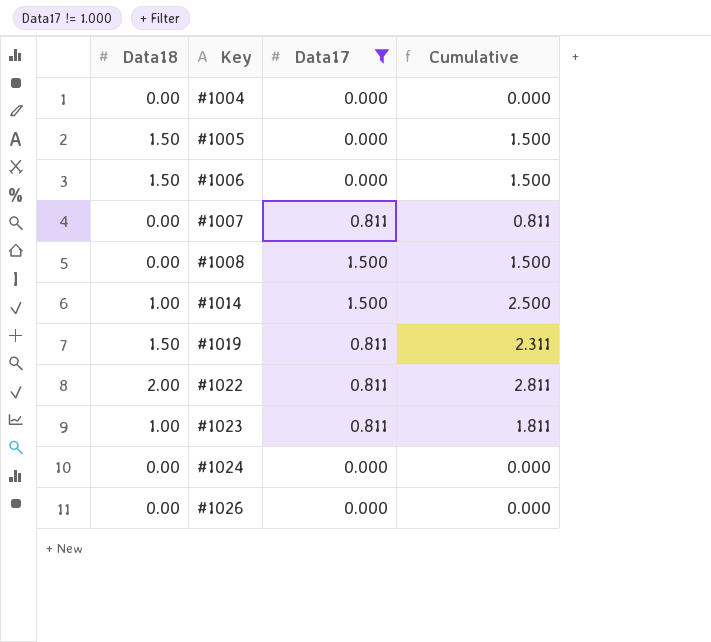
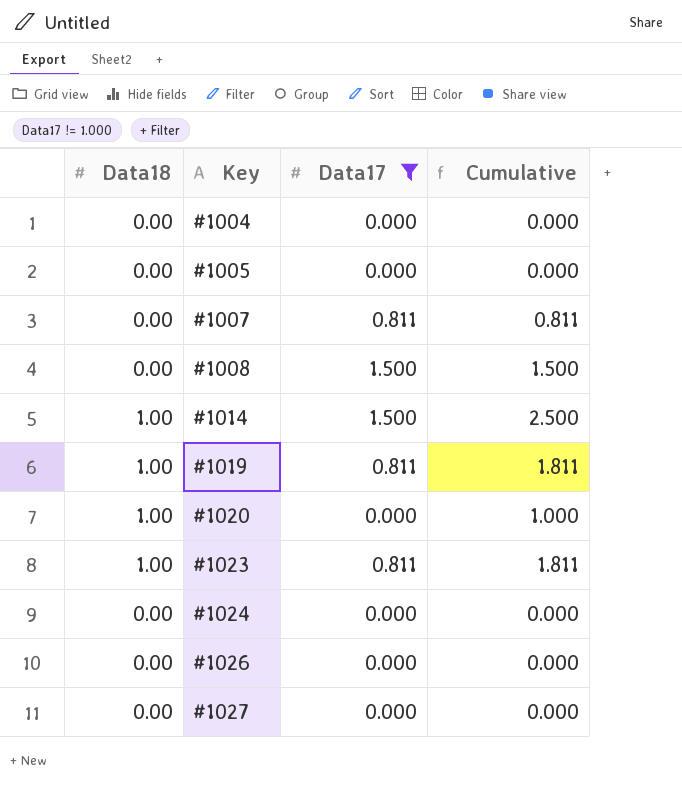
row #1006: 1.50 | 0.000 | 1.500 -> none
row #1022: 2.00 | 0.811 | 2.811 -> none
#1005 | Data18: 1.50 -> 0.00
#1005 | Cumulative: 1.500 -> 0.000
#1019 | Data18: 1.50 -> 1.00
#1019 | Cumulative: 2.311 -> 1.811
row #1020: none -> 1.00 | 0.000 | 1.000
row #1027: none -> 0.00 | 0.000 | 0.000

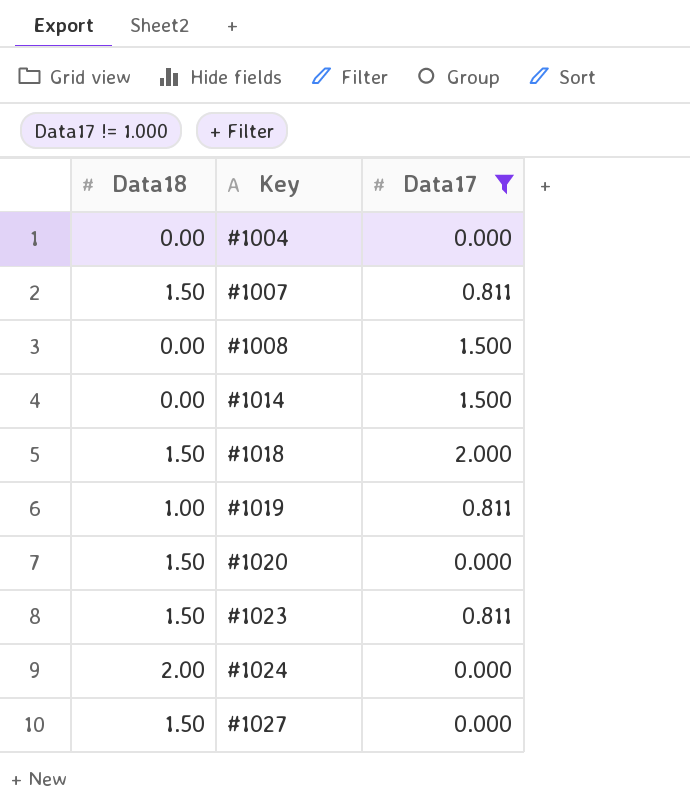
column Cumulative | formula: [Data18] + [Data17] -> none
row #1005: 0.00 | 0.000 | 0.000 -> none
row #1026: 0.00 | 0.000 | 0.000 -> none
#1007 | Data18: 0.00 -> 1.50
#1014 | Data18: 1.00 -> 0.00
row #1018: none -> 1.50 | 2.000
#1020 | Data18: 1.00 -> 1.50
#1023 | Data18: 1.00 -> 1.50
#1024 | Data18: 0.00 -> 2.00
#1027 | Data18: 0.00 -> 1.50

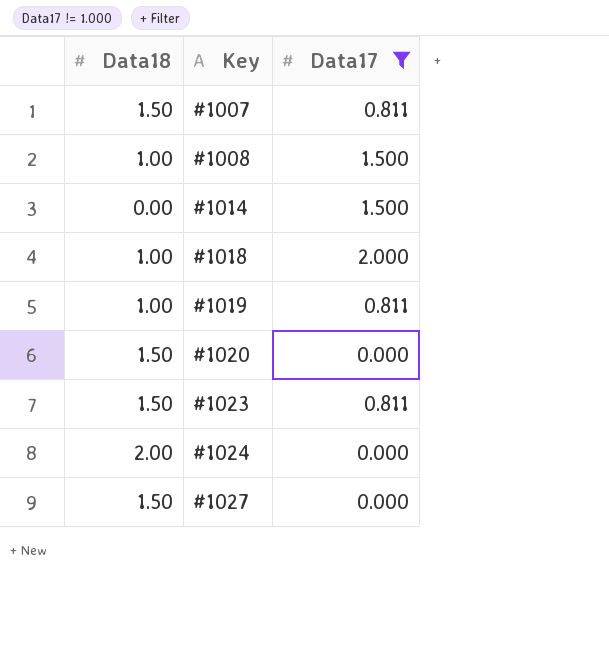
row #1004: 0.00 | 0.000 -> none
#1008 | Data18: 0.00 -> 1.00
#1018 | Data18: 1.50 -> 1.00

